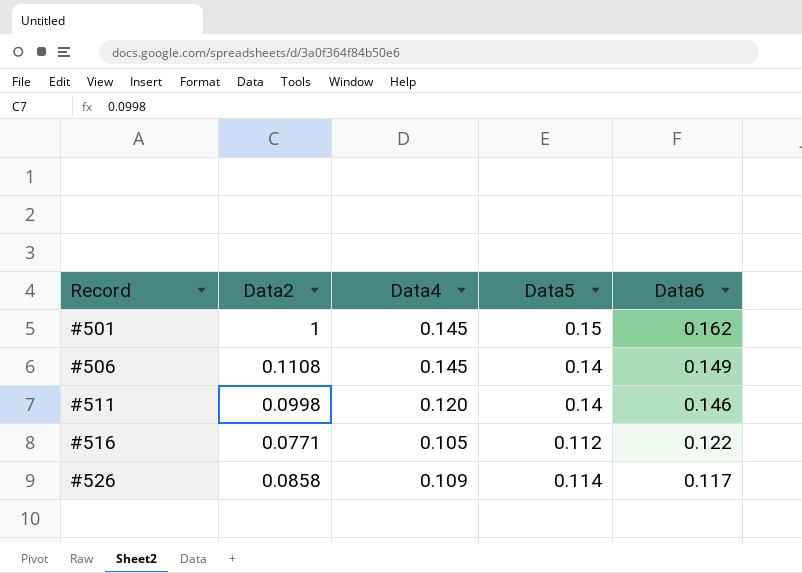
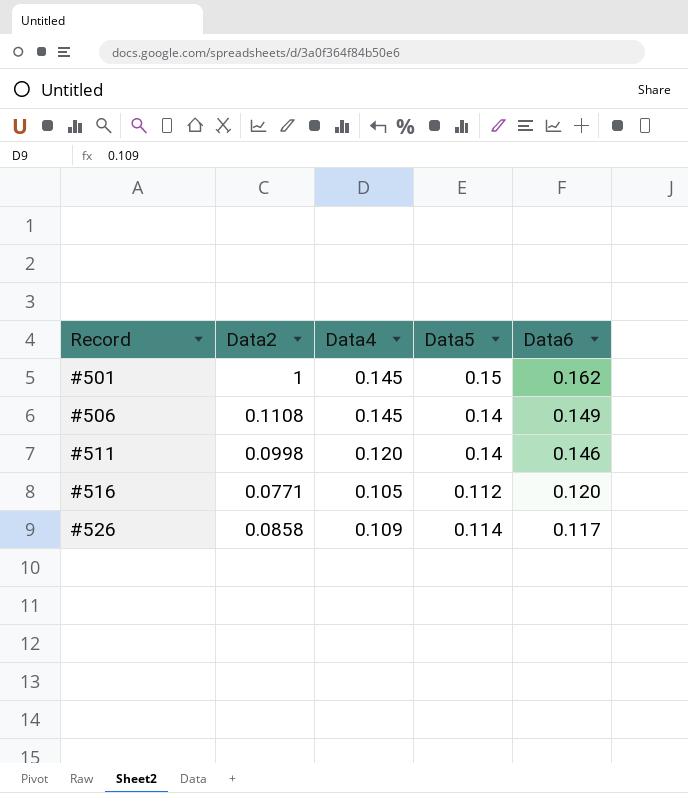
#516 | Data6: 0.122 -> 0.120

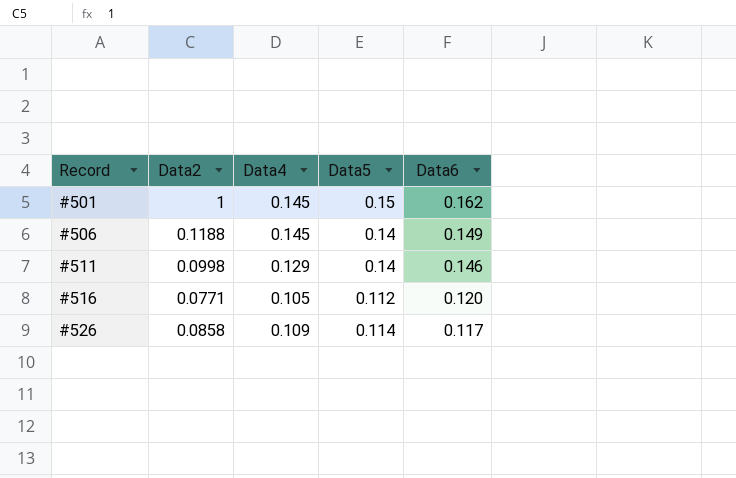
#506 | Data2: 0.1108 -> 0.1188
#511 | Data4: 0.120 -> 0.129

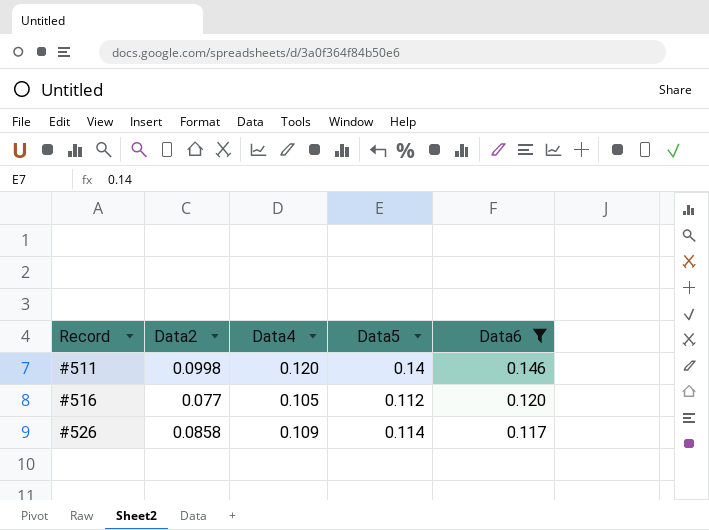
filter: none -> Data6 <= 0.146
#511 | Data4: 0.129 -> 0.120
#516 | Data2: 0.0771 -> 0.077

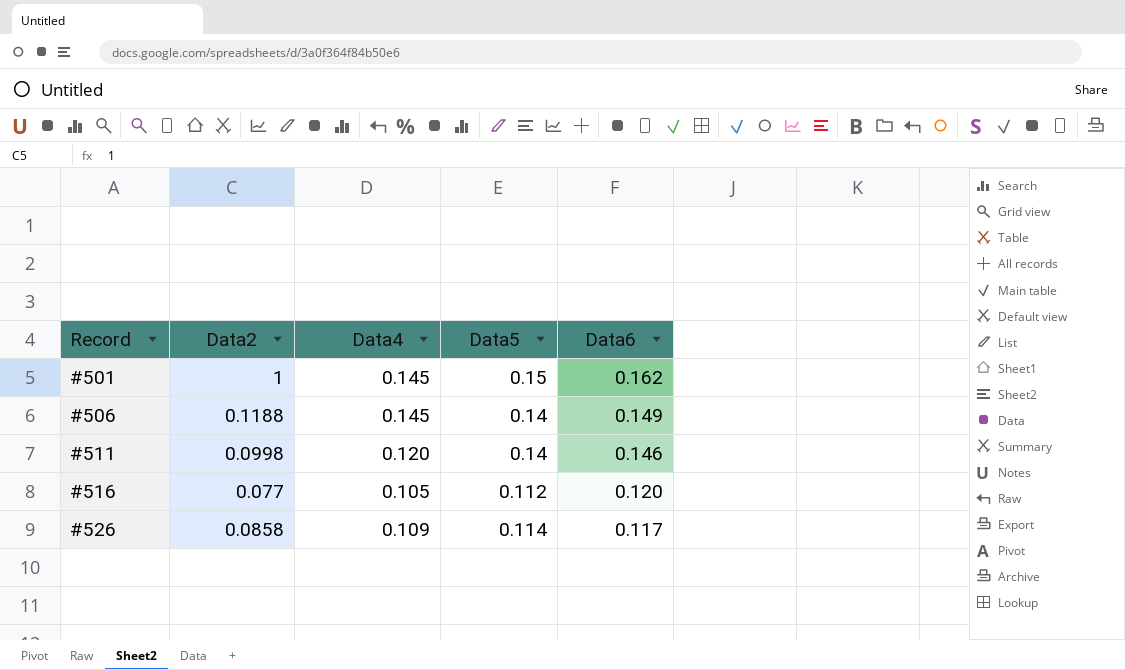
filter: Data6 <= 0.146 -> none

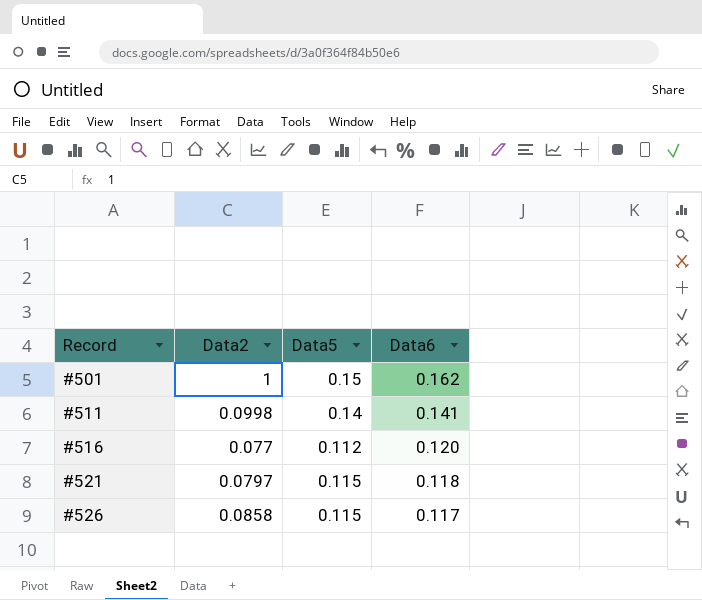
column Data4 | position: 3 -> none
row #506: 0.1188 | 0.145 | 0.14 | 0.149 -> none
#511 | Data6: 0.146 -> 0.141
row #521: none -> 0.0797 | 0.115 | 0.118
#526 | Data5: 0.114 -> 0.115

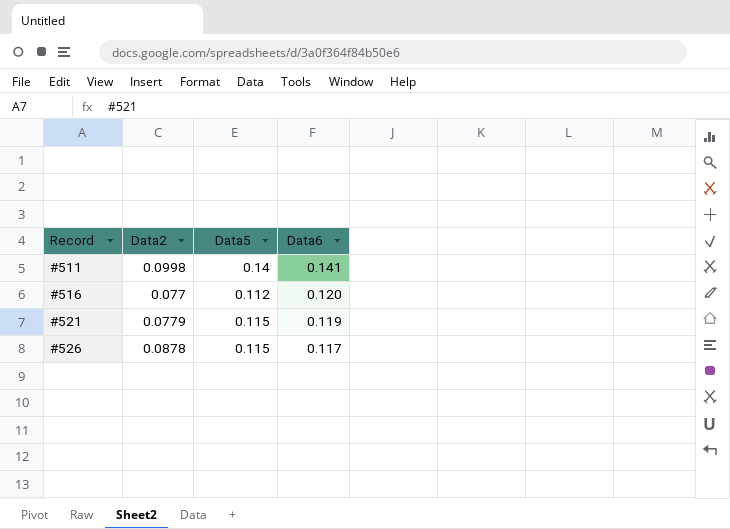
row #501: 1 | 0.15 | 0.162 -> none
#521 | Data2: 0.0797 -> 0.0779
#521 | Data6: 0.118 -> 0.119
#526 | Data2: 0.0858 -> 0.0878

